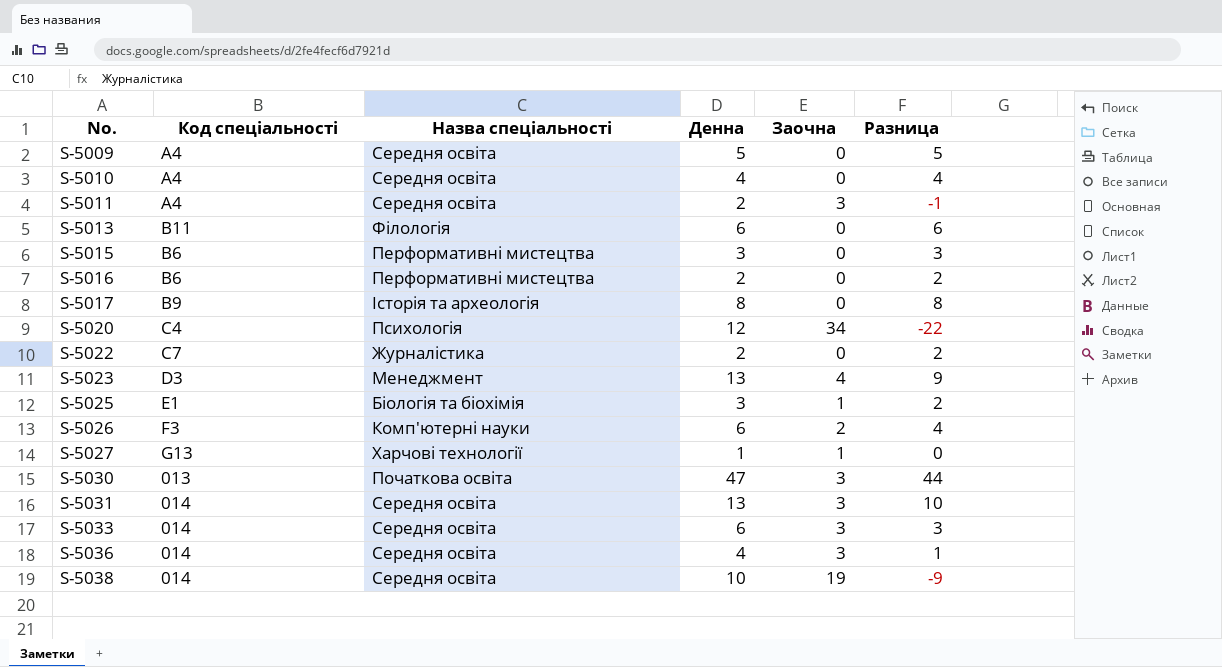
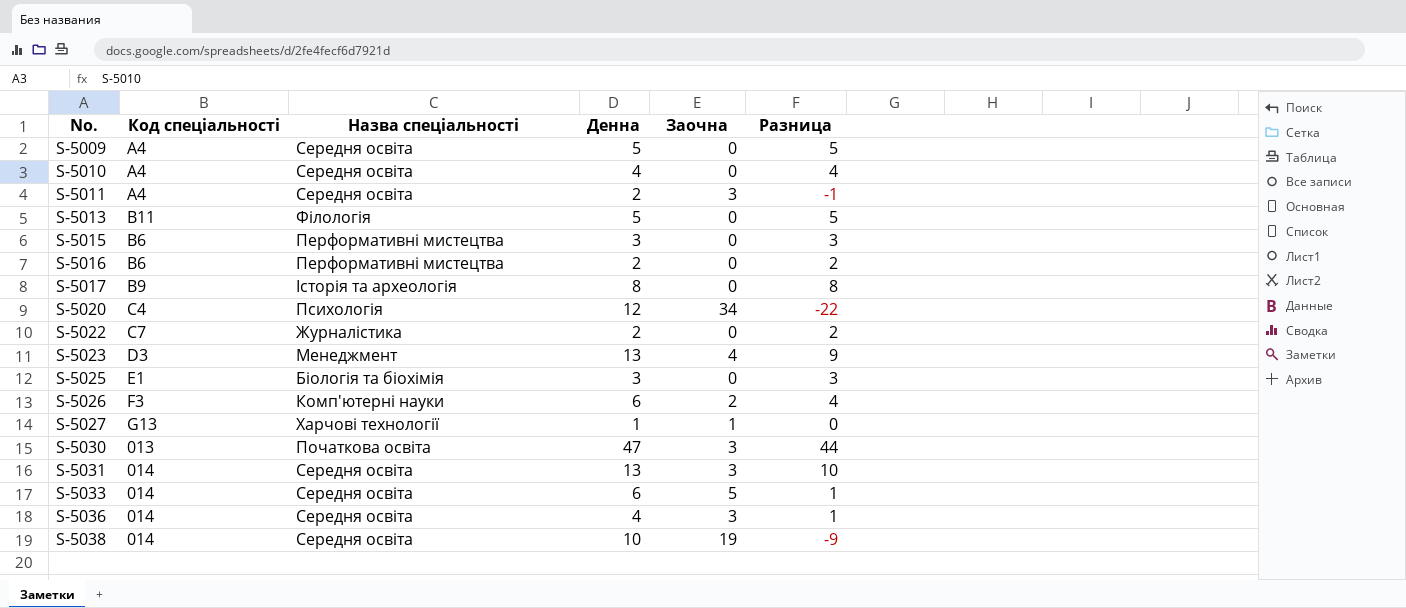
S-5013 | Денна: 6 -> 5
S-5013 | Разница: 6 -> 5
S-5025 | Заочна: 1 -> 0
S-5025 | Разница: 2 -> 3
S-5033 | Заочна: 3 -> 5
S-5033 | Разница: 3 -> 1

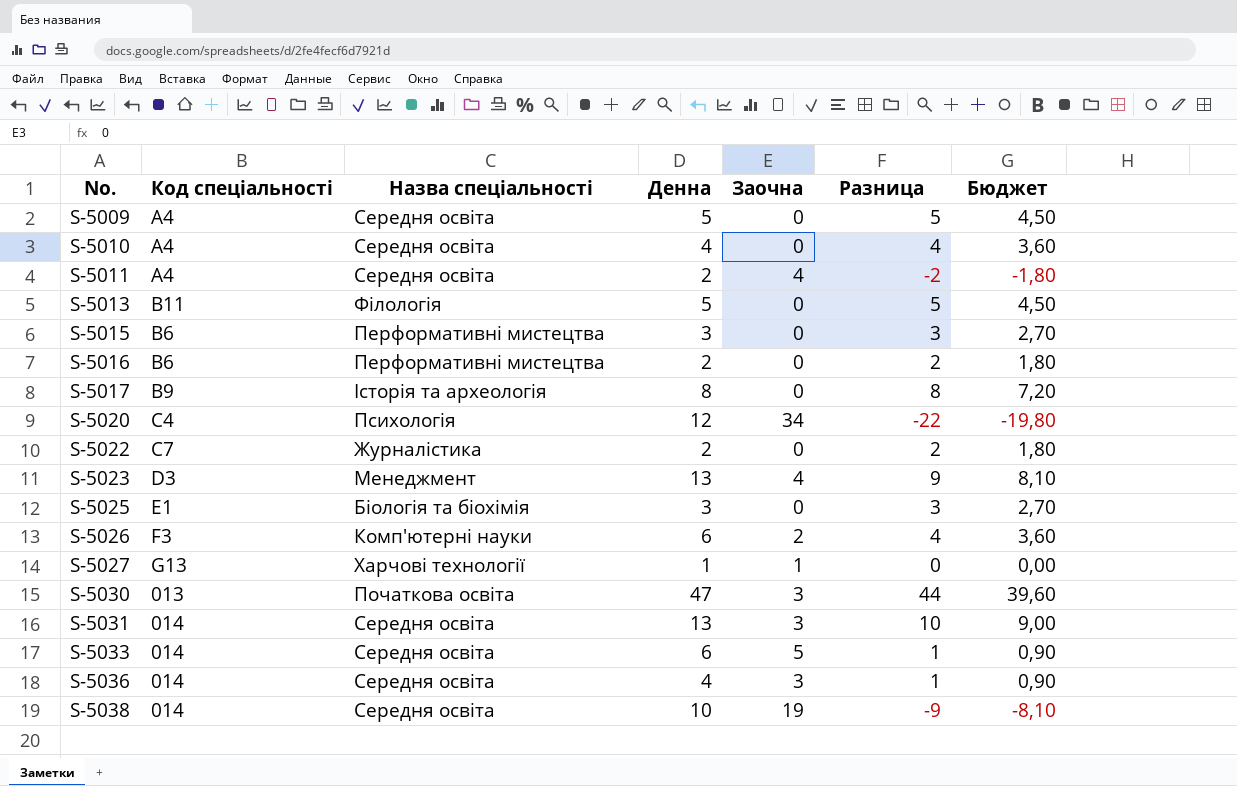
column Бюджет | formula: none -> [Разница] * 0,9
S-5011 | Заочна: 3 -> 4
S-5011 | Разница: -1 -> -2

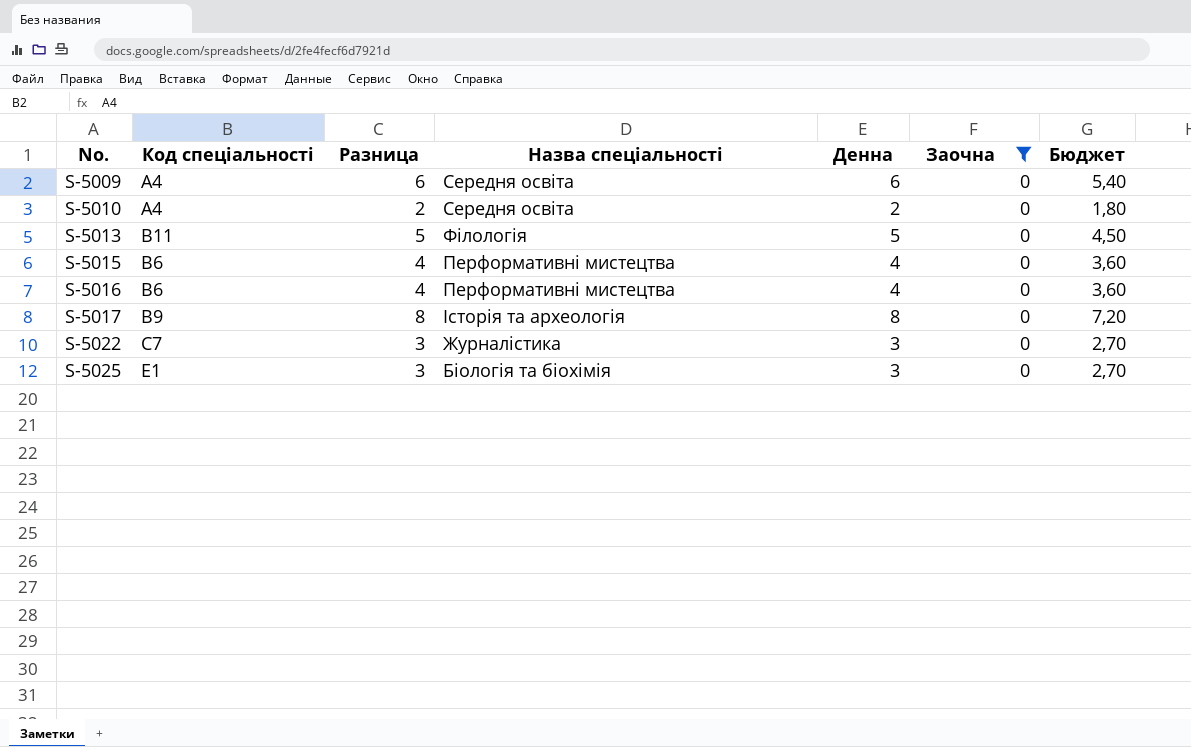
filter: none -> Заочна = 0
column Разница | position: 6 -> 3
S-5009 | Разница: 5 -> 6
S-5009 | Денна: 5 -> 6
S-5009 | Бюджет: 4,50 -> 5,40
S-5010 | Разница: 4 -> 2
S-5010 | Денна: 4 -> 2
S-5010 | Бюджет: 3,60 -> 1,80
S-5015 | Разница: 3 -> 4
S-5015 | Денна: 3 -> 4
S-5015 | Бюджет: 2,70 -> 3,60
S-5016 | Разница: 2 -> 4
S-5016 | Денна: 2 -> 4
S-5016 | Бюджет: 1,80 -> 3,60
S-5022 | Разница: 2 -> 3
S-5022 | Денна: 2 -> 3
S-5022 | Бюджет: 1,80 -> 2,70

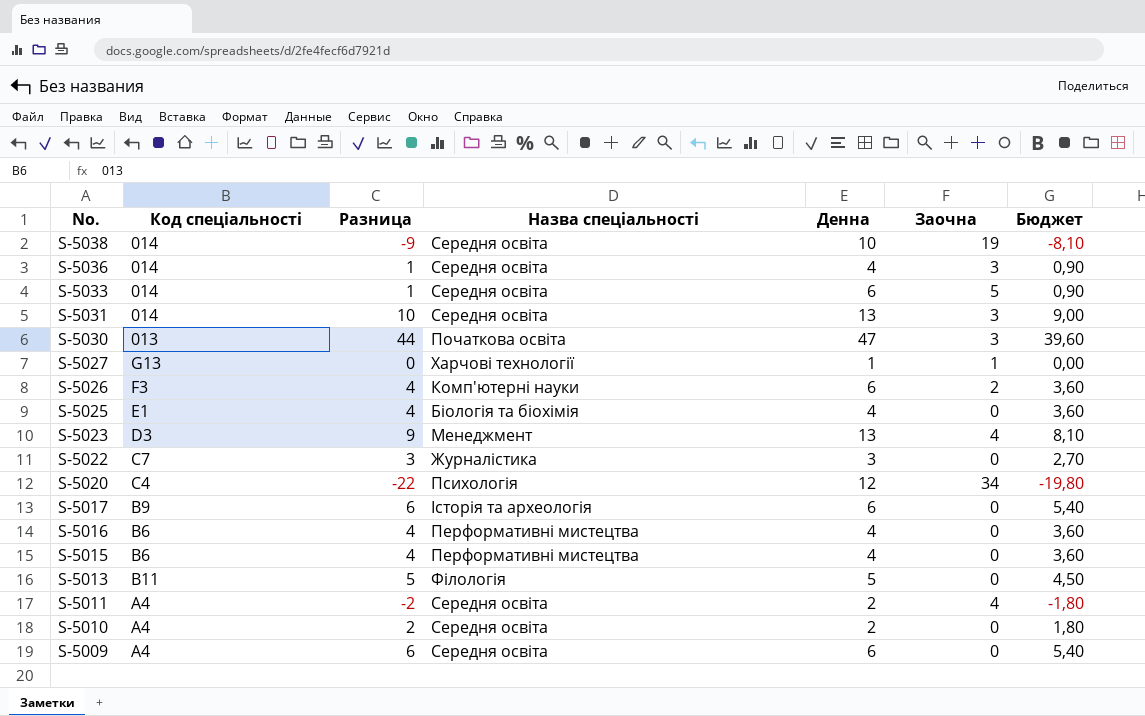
filter: Заочна = 0 -> none
row order: No. ascending -> No. descending
S-5025 | Разница: 3 -> 4
S-5025 | Денна: 3 -> 4
S-5025 | Бюджет: 2,70 -> 3,60
S-5017 | Разница: 8 -> 6
S-5017 | Денна: 8 -> 6
S-5017 | Бюджет: 7,20 -> 5,40

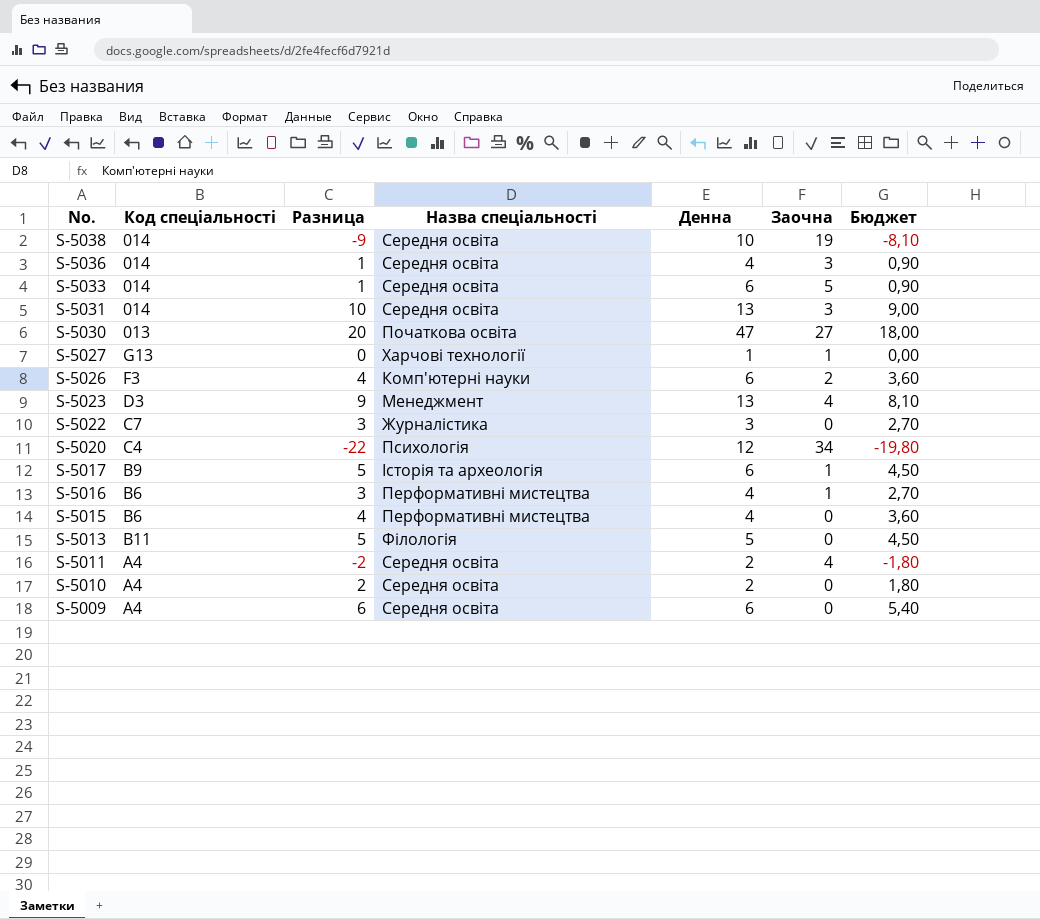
row S-5025: E1 | 4 | Біологія та біохімія | 4 | 0 | 3,60 -> none
S-5030 | Разница: 44 -> 20
S-5030 | Заочна: 3 -> 27
S-5030 | Бюджет: 39,60 -> 18,00
S-5017 | Разница: 6 -> 5
S-5017 | Заочна: 0 -> 1
S-5017 | Бюджет: 5,40 -> 4,50
S-5016 | Разница: 4 -> 3
S-5016 | Заочна: 0 -> 1
S-5016 | Бюджет: 3,60 -> 2,70

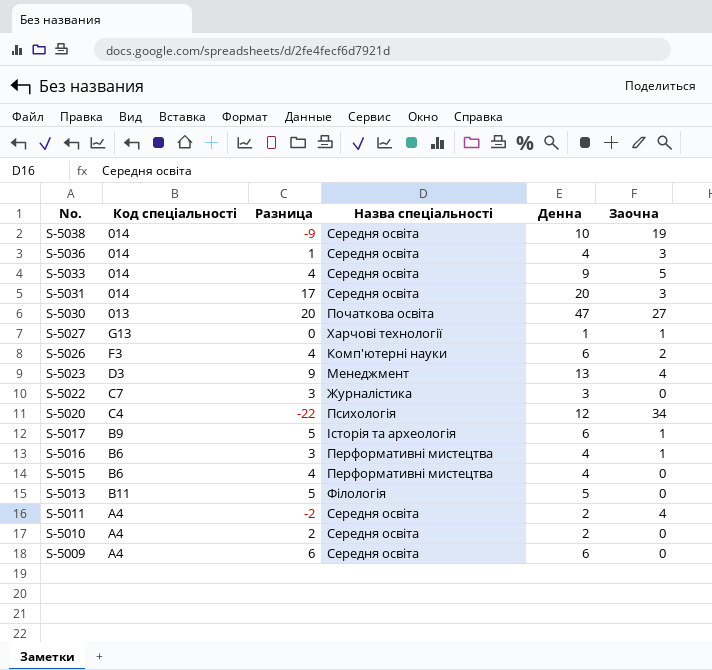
column Бюджет | formula: [Разница] * 0,9 -> none
S-5033 | Разница: 1 -> 4
S-5033 | Денна: 6 -> 9
S-5031 | Разница: 10 -> 17
S-5031 | Денна: 13 -> 20

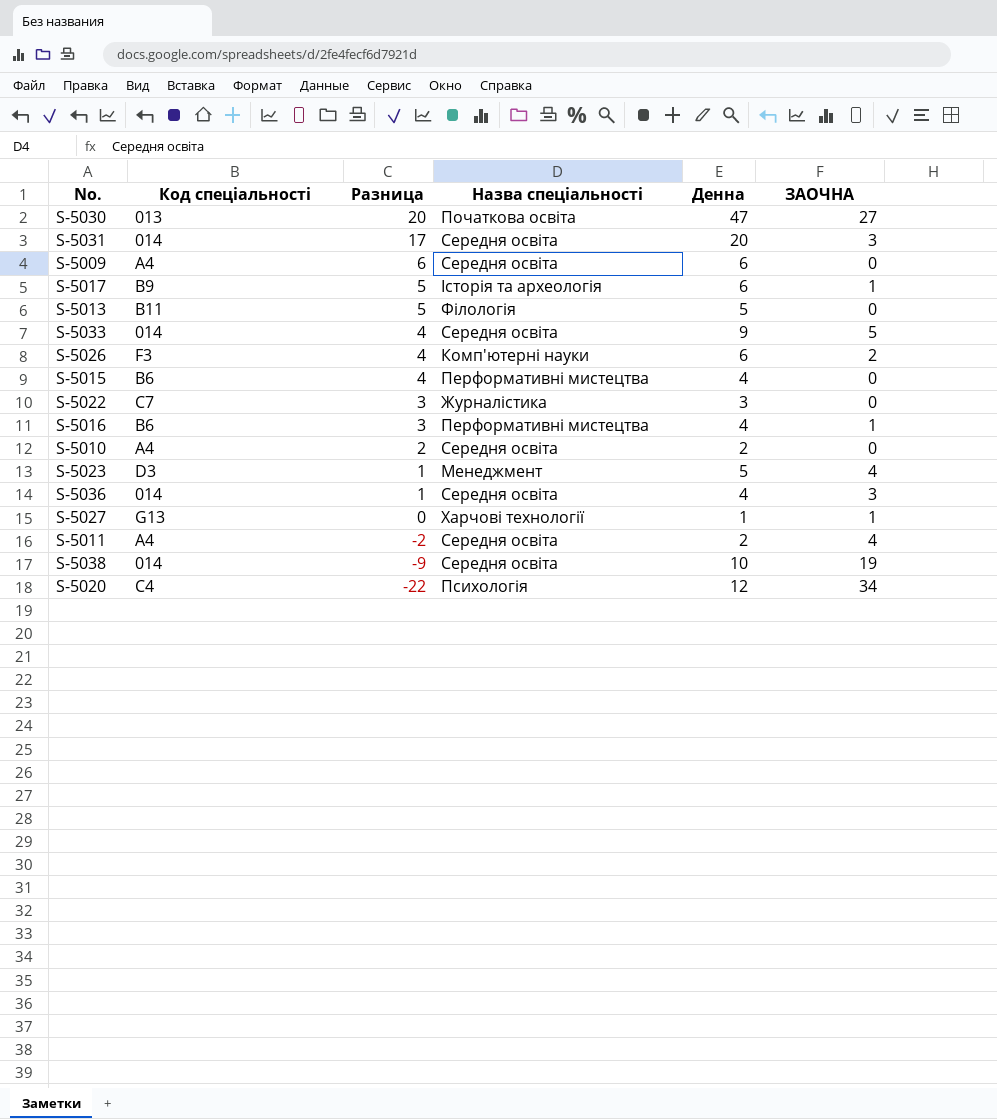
row order: No. descending -> Разница descending
column name: Заочна -> ЗАОЧНА
S-5023 | Разница: 9 -> 1
S-5023 | Денна: 13 -> 5

